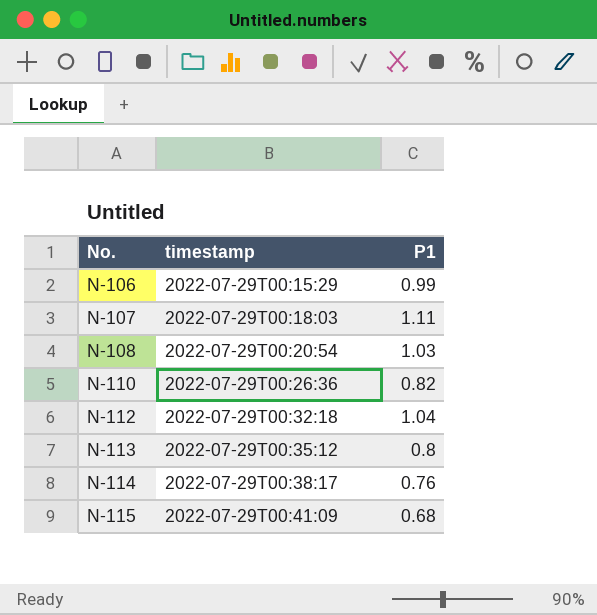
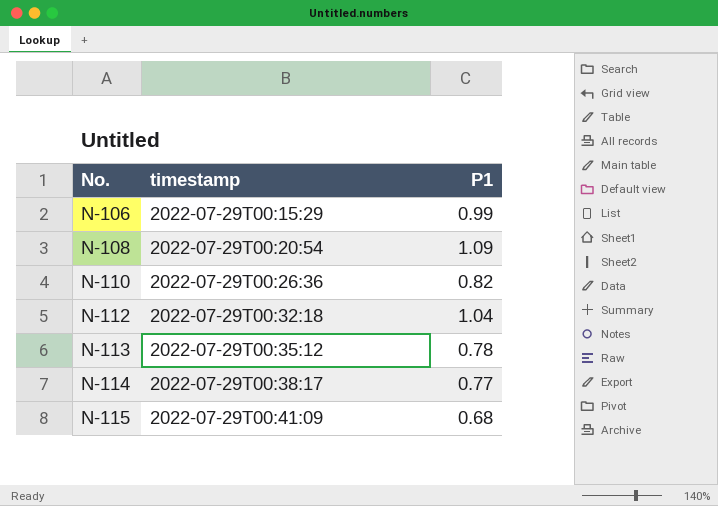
row N-107: 2022-07-29T00:18:03 | 1.11 -> none
N-108 | P1: 1.03 -> 1.09
N-113 | P1: 0.8 -> 0.78
N-114 | P1: 0.76 -> 0.77

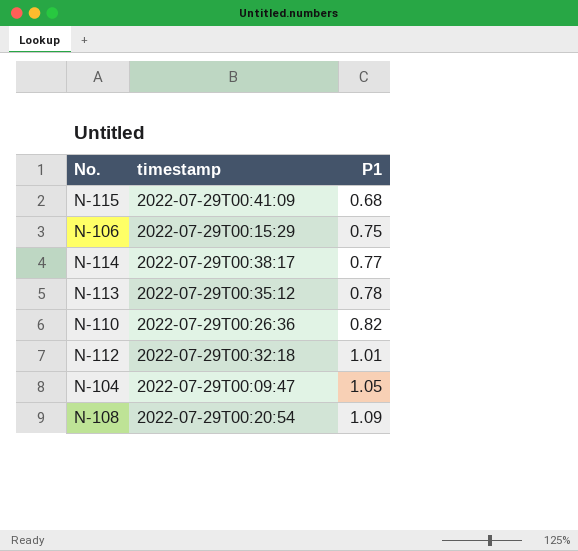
row order: No. ascending -> P1 ascending
N-106 | P1: 0.99 -> 0.75
N-112 | P1: 1.04 -> 1.01
row N-104: none -> 2022-07-29T00:09:47 | 1.05

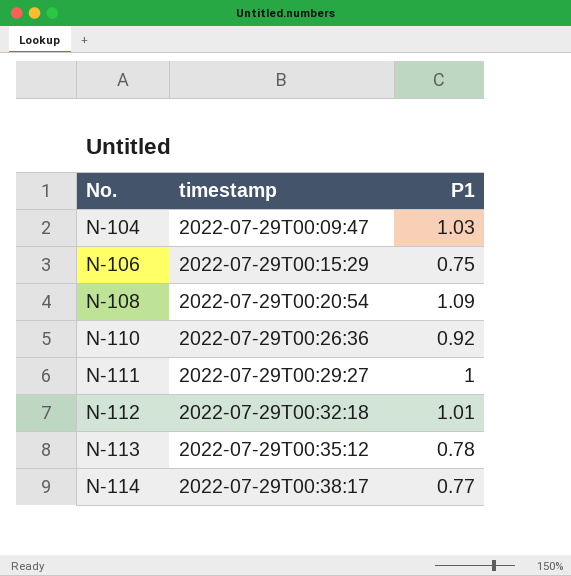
row order: P1 ascending -> No. ascending
row N-115: 2022-07-29T00:41:09 | 0.68 -> none
N-104 | P1: 1.05 -> 1.03
N-110 | P1: 0.82 -> 0.92
row N-111: none -> 2022-07-29T00:29:27 | 1

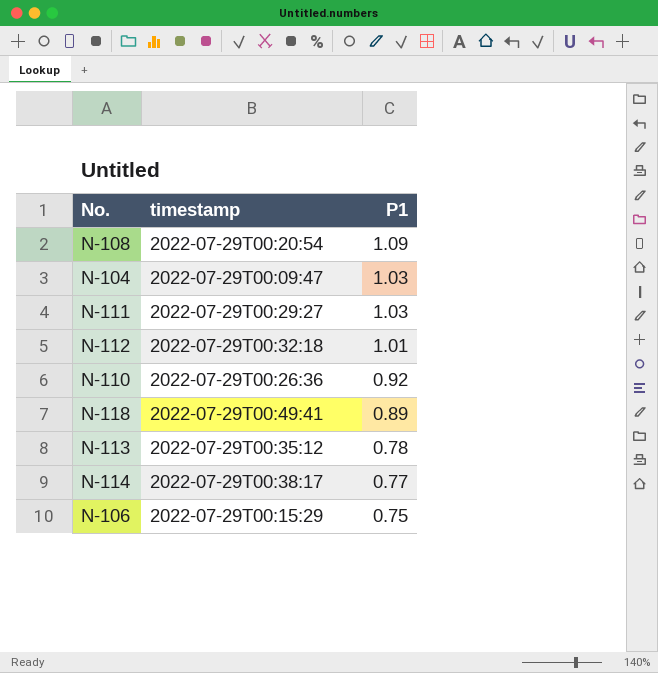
row order: No. ascending -> P1 descending
N-111 | P1: 1 -> 1.03
row N-118: none -> 2022-07-29T00:49:41 | 0.89

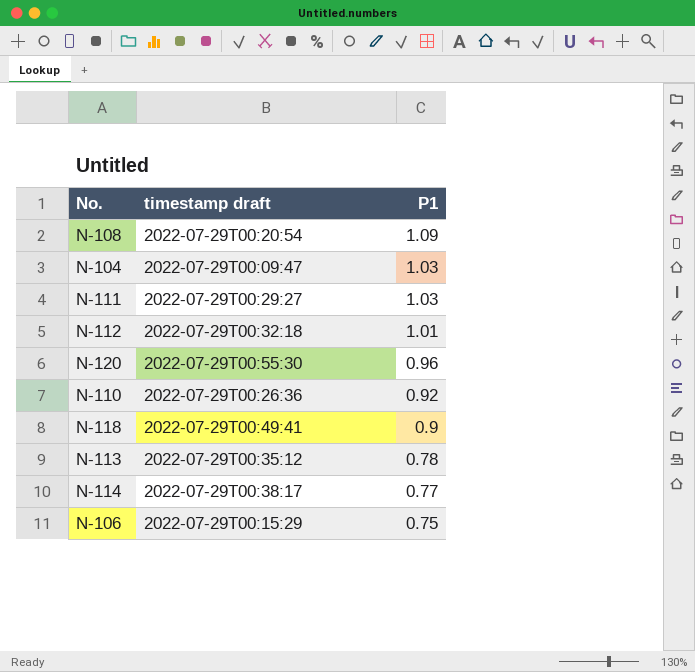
column name: timestamp -> timestamp draft
row N-120: none -> 2022-07-29T00:55:30 | 0.96
N-118 | P1: 0.89 -> 0.9

